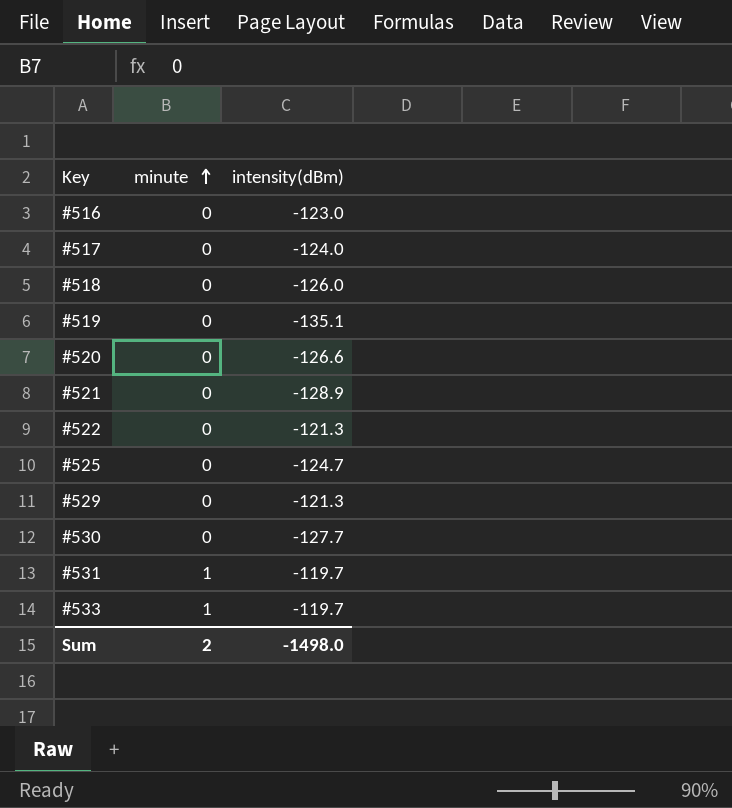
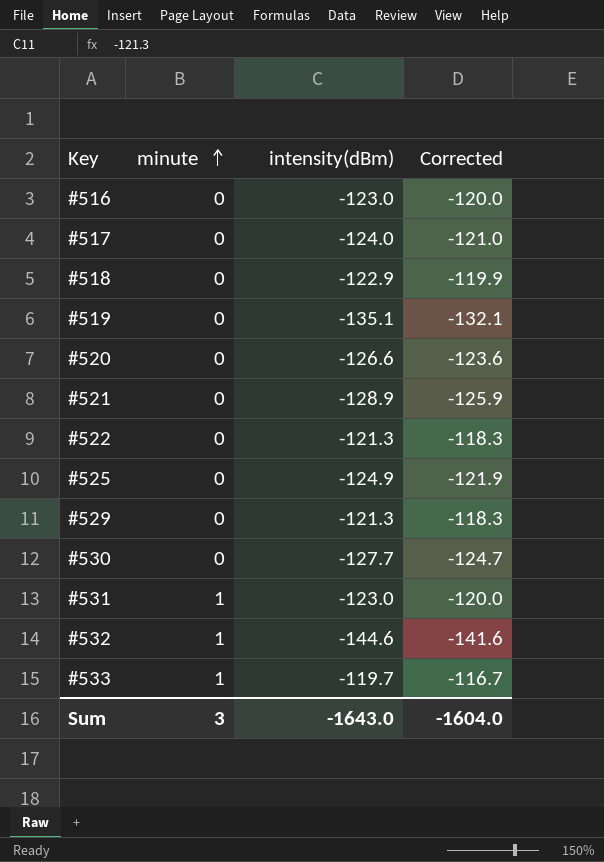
column Corrected | formula: none -> [intensity(dBm)] + 3
#518 | intensity(dBm): -126.0 -> -122.9
#525 | intensity(dBm): -124.7 -> -124.9
#531 | intensity(dBm): -119.7 -> -123.0
row #532: none -> 1 | -144.6 | -141.6
Sum | minute: 2 -> 3
Sum | intensity(dBm): -1498.0 -> -1643.0

